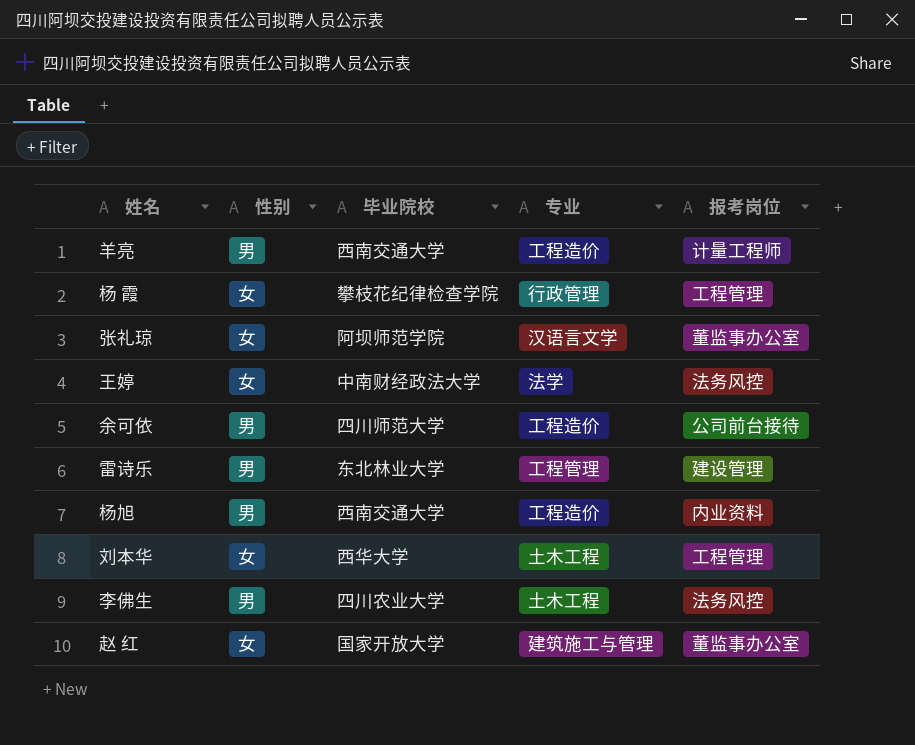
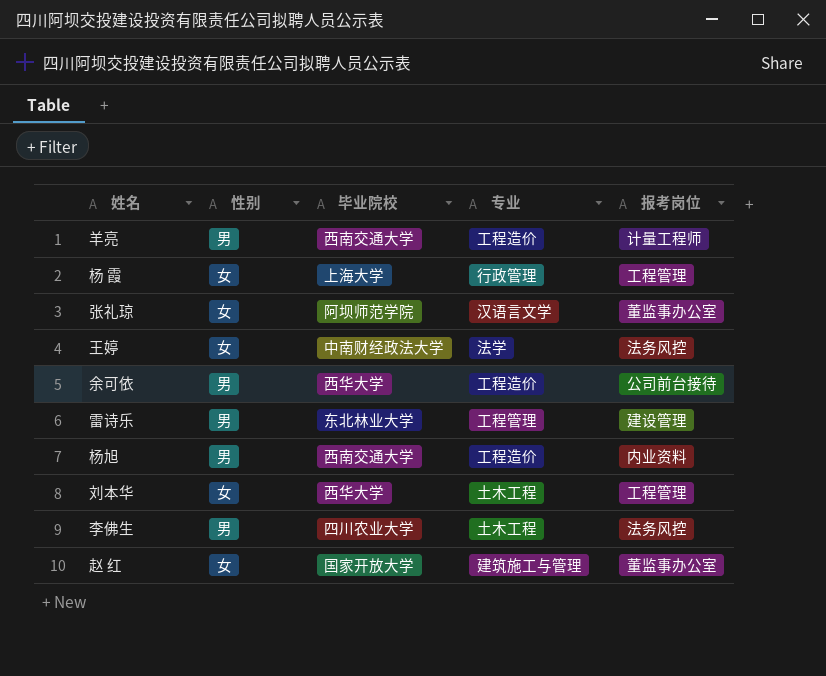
杨 霞 | 毕业院校: 攀枝花纪律检查学院 -> 上海大学
余可依 | 毕业院校: 四川师范大学 -> 西华大学

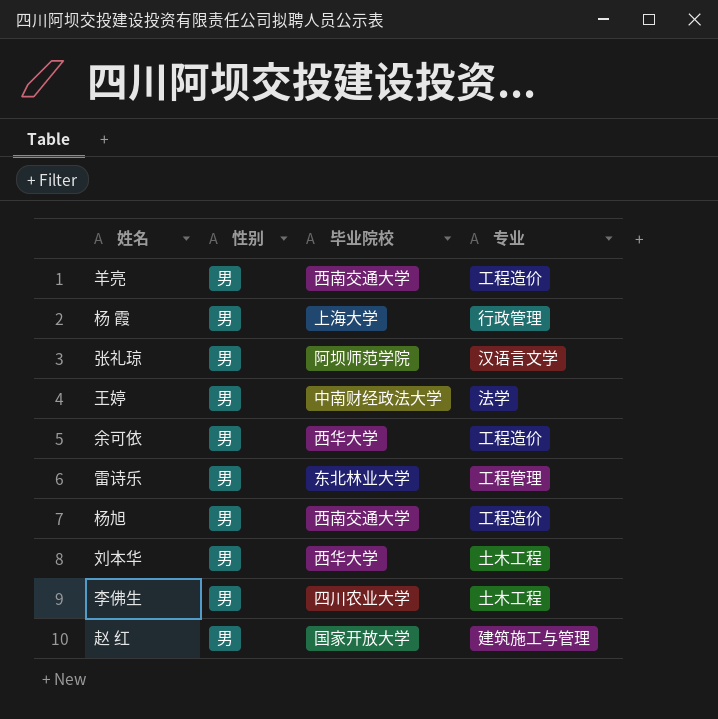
column 报考岗位 | position: 5 -> none
杨 霞 | 性别: 女 -> 男
张礼琼 | 性别: 女 -> 男
王婷 | 性别: 女 -> 男
刘本华 | 性别: 女 -> 男
赵 红 | 性别: 女 -> 男

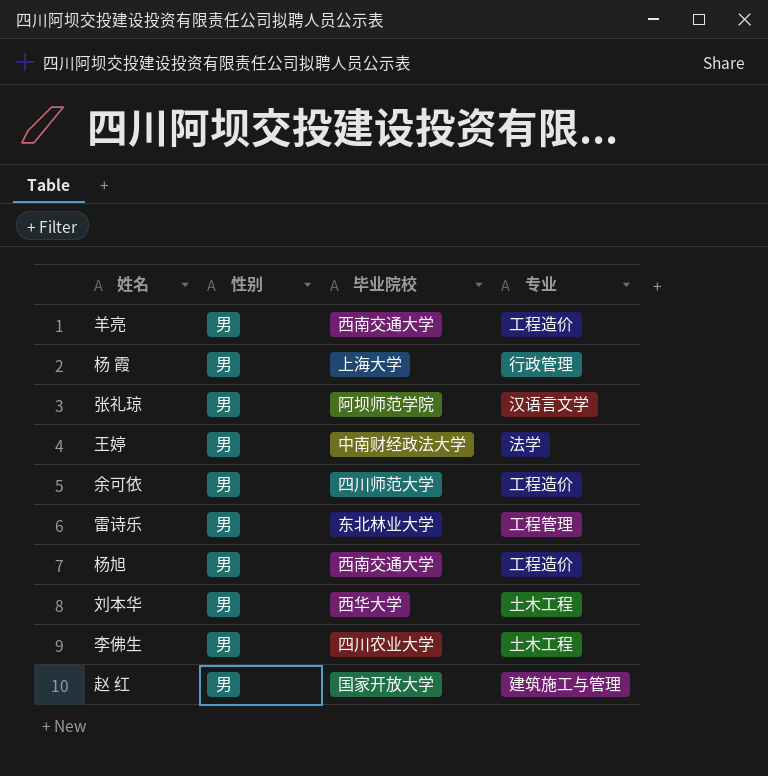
余可依 | 毕业院校: 西华大学 -> 四川师范大学

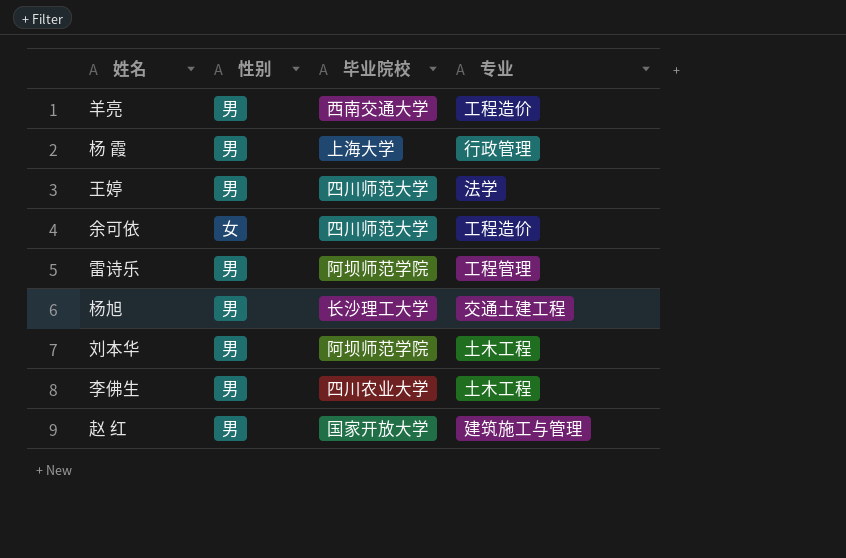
row 张礼琼: 男 | 阿坝师范学院 | 汉语言文学 -> none
王婷 | 毕业院校: 中南财经政法大学 -> 四川师范大学
余可依 | 性别: 男 -> 女
雷诗乐 | 毕业院校: 东北林业大学 -> 阿坝师范学院
杨旭 | 毕业院校: 西南交通大学 -> 长沙理工大学
杨旭 | 专业: 工程造价 -> 交通土建工程
刘本华 | 毕业院校: 西华大学 -> 阿坝师范学院

